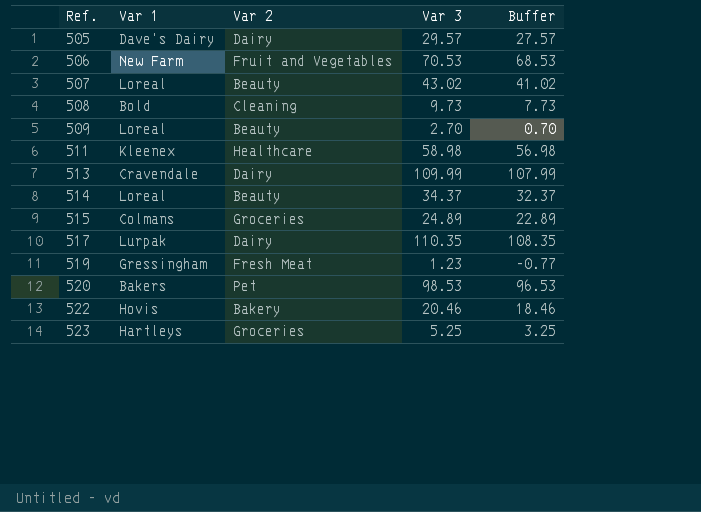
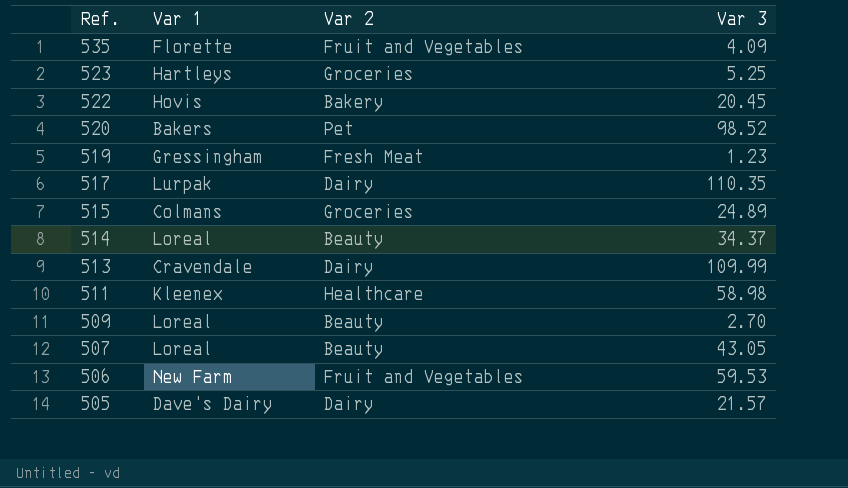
row order: Ref. ascending -> Ref. descending
column Buffer | formula: [Var 3] - 2 -> none
row 508: Bold | Cleaning | 9.73 | 7.73 -> none
row 535: none -> Florette | Fruit and Vegetables | 4.09
522 | Var 3: 20.46 -> 20.45
520 | Var 3: 98.53 -> 98.52
507 | Var 3: 43.02 -> 43.05
506 | Var 3: 70.53 -> 59.53
505 | Var 3: 29.57 -> 21.57

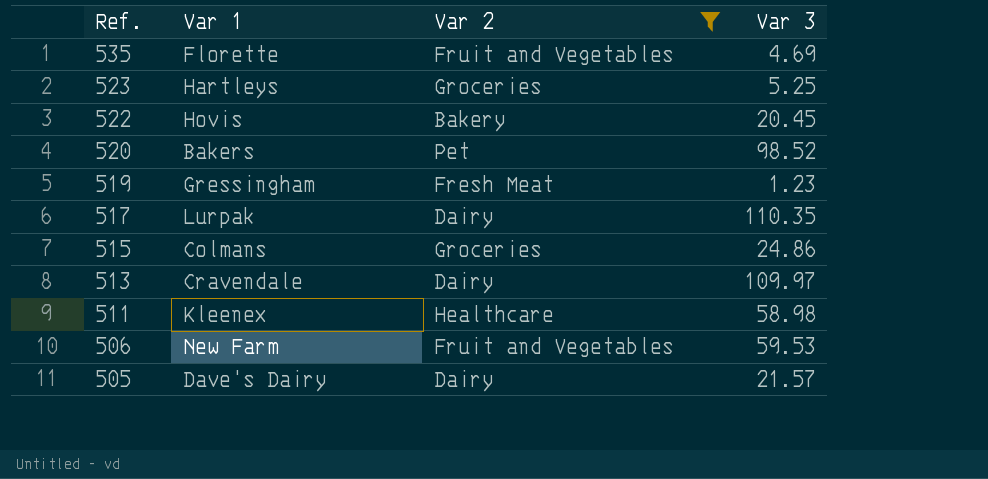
filter: none -> Var 2 != Beauty
535 | Var 3: 4.09 -> 4.69
515 | Var 3: 24.89 -> 24.86
513 | Var 3: 109.99 -> 109.97

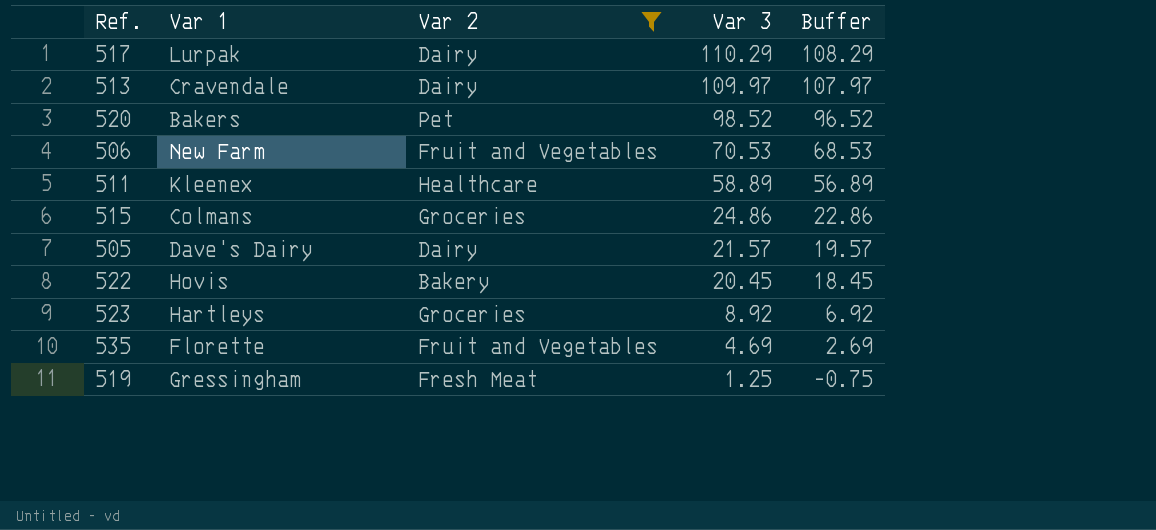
row order: Ref. descending -> Var 3 descending
column Buffer | formula: none -> [Var 3] - 2
517 | Var 3: 110.35 -> 110.29
506 | Var 3: 59.53 -> 70.53
511 | Var 3: 58.98 -> 58.89
523 | Var 3: 5.25 -> 8.92
519 | Var 3: 1.23 -> 1.25

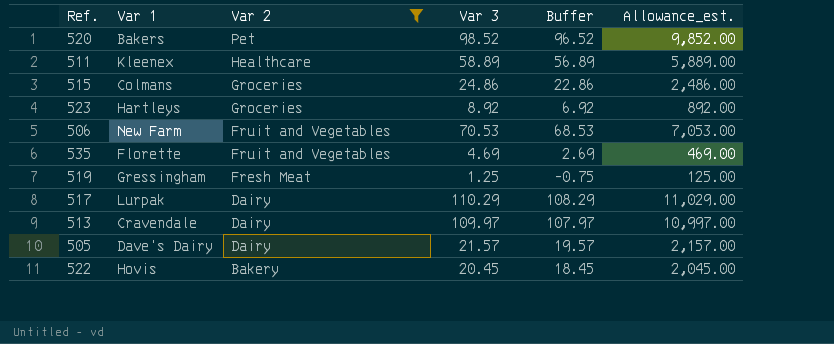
row order: Var 3 descending -> Var 2 descending
column Allowance_est. | formula: none -> [Var 3] * 100

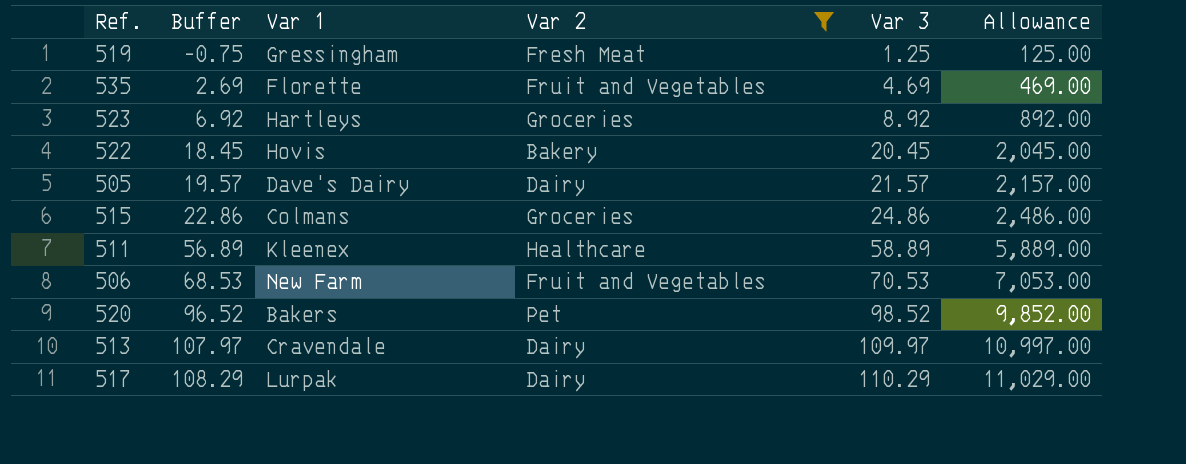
row order: Var 2 descending -> Buffer ascending
column Buffer | position: 5 -> 2
column name: Allowance_est. -> Allowance

